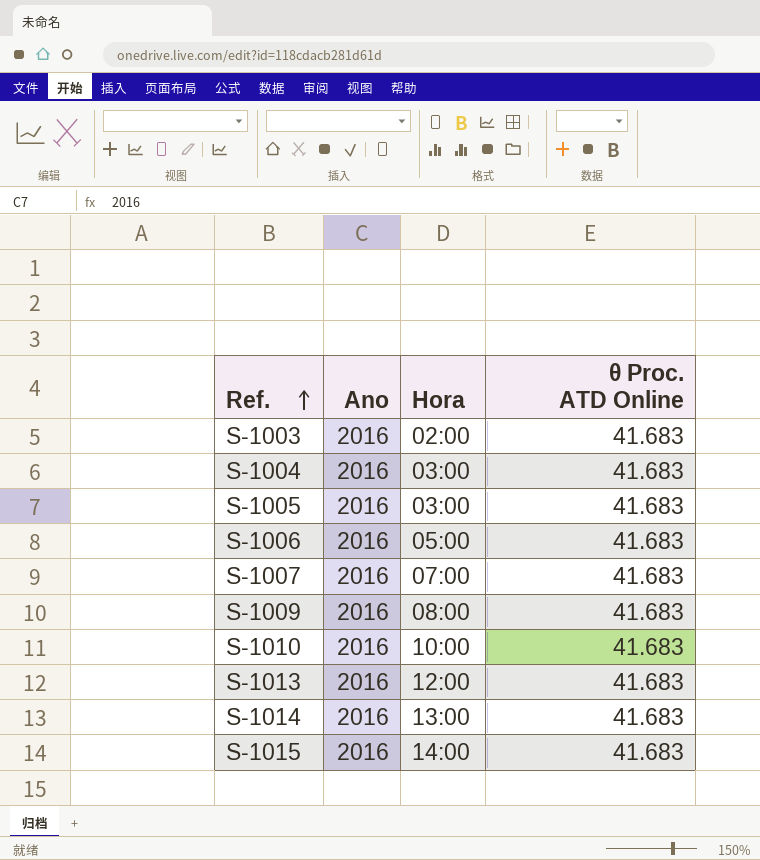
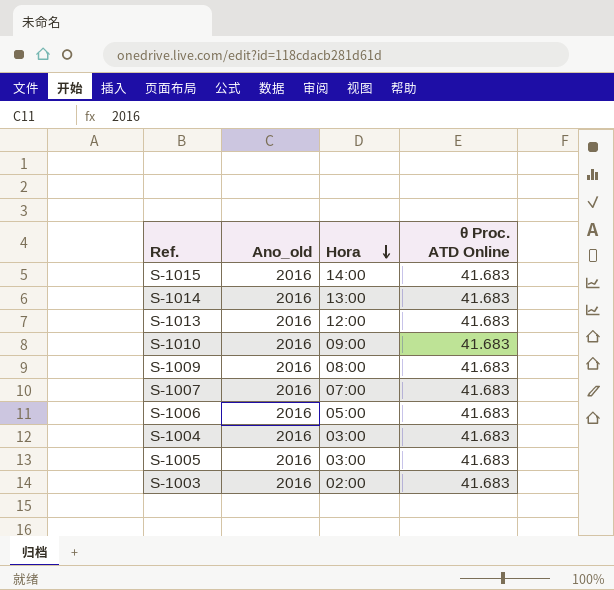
row order: Ref. ascending -> Hora descending
column name: Ano -> Ano_old
S-1010 | Hora: 10:00 -> 09:00

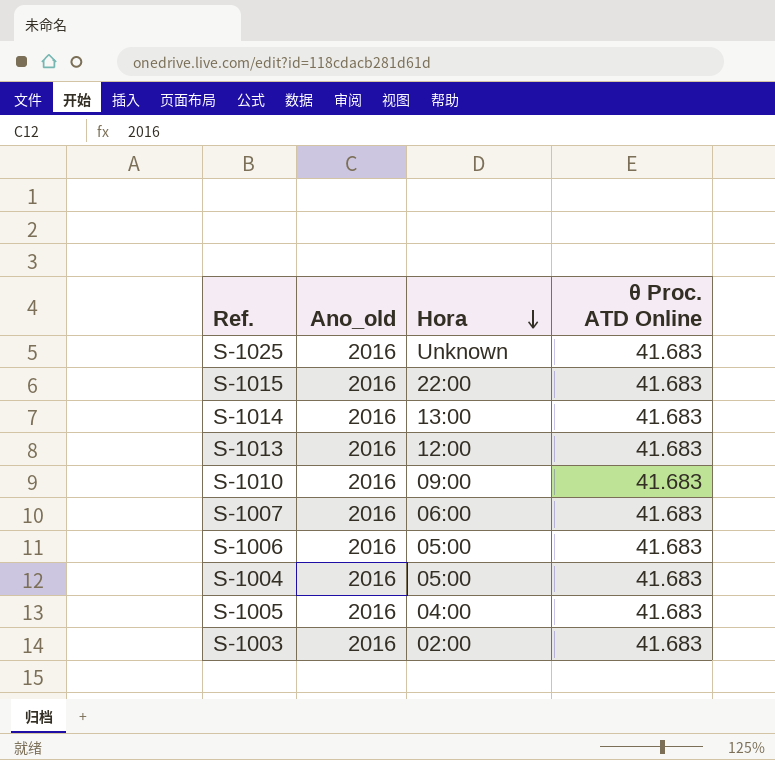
row S-1009: 2016 | 08:00 | 41.683 -> none
row S-1025: none -> 2016 | Unknown | 41.683
S-1015 | Hora: 14:00 -> 22:00
S-1007 | Hora: 07:00 -> 06:00
S-1004 | Hora: 03:00 -> 05:00
S-1005 | Hora: 03:00 -> 04:00

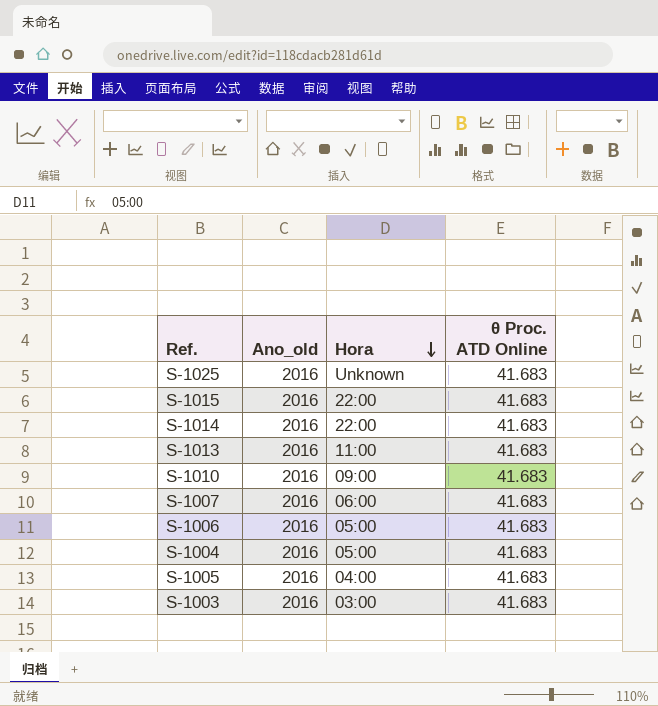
S-1014 | Hora: 13:00 -> 22:00
S-1013 | Hora: 12:00 -> 11:00
S-1003 | Hora: 02:00 -> 03:00

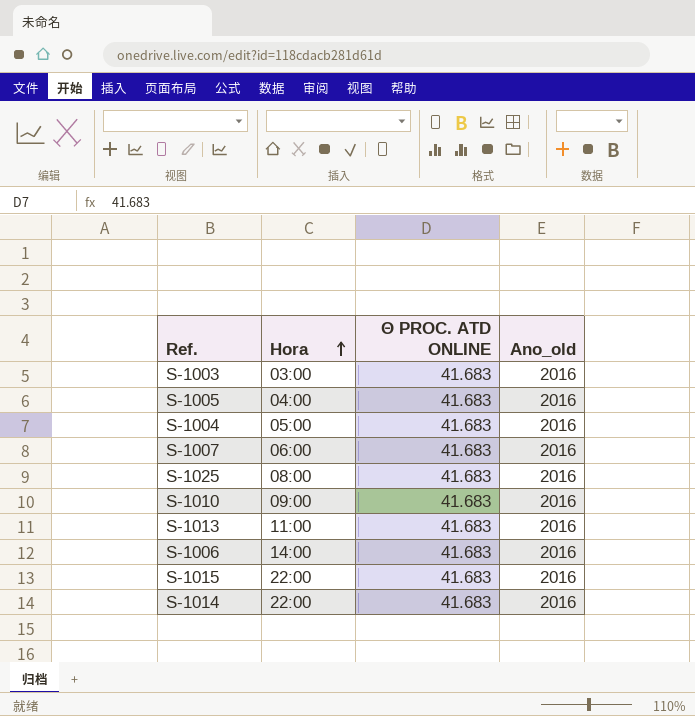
row order: Hora descending -> Hora ascending
column name: θ Proc. ATD Online -> Θ PROC. ATD ONLINE
column Ano_old | position: 2 -> 4
S-1025 | Hora: Unknown -> 08:00
S-1006 | Hora: 05:00 -> 14:00

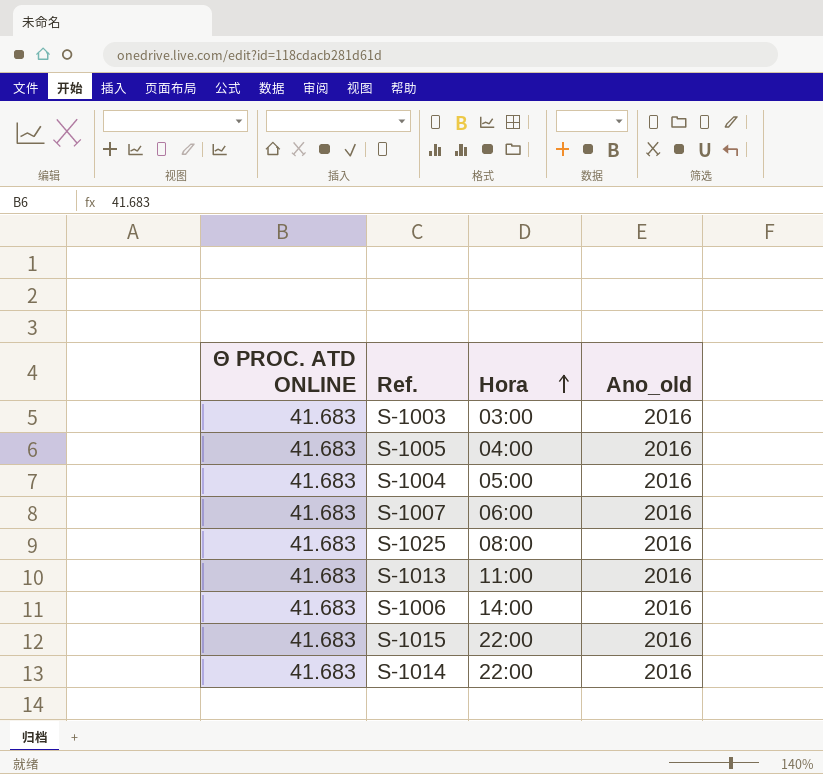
column Θ PROC. ATD ONLINE | position: 3 -> 1
row S-1010: 09:00 | 41.683 | 2016 -> none

